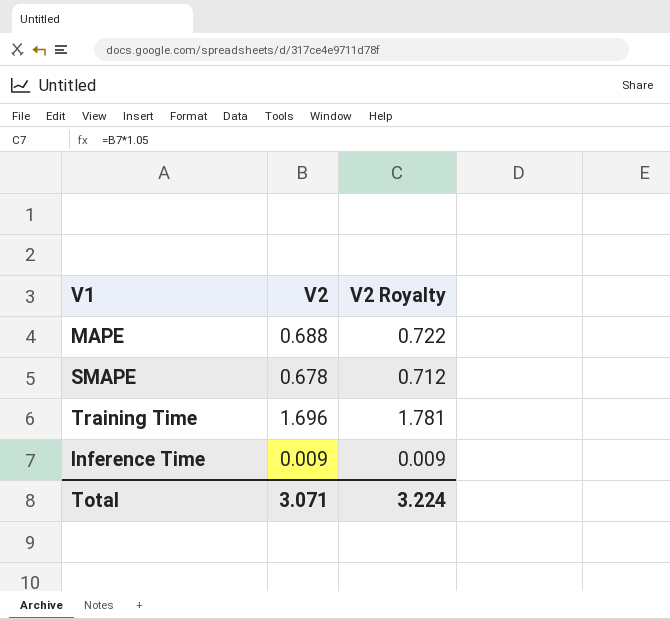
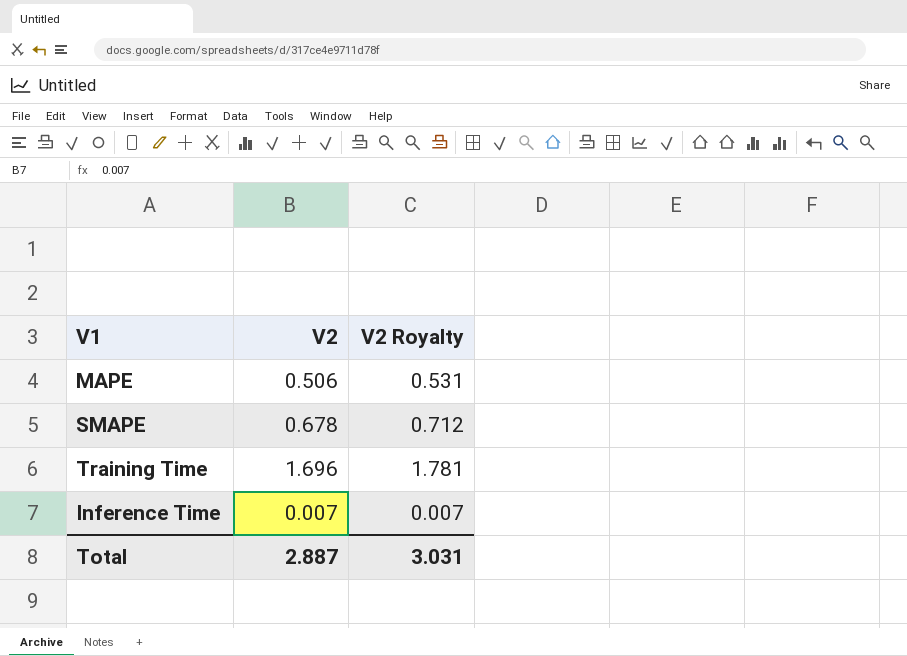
MAPE | V2: 0.688 -> 0.506
MAPE | V2 Royalty: 0.722 -> 0.531
Inference Time | V2: 0.009 -> 0.007
Inference Time | V2 Royalty: 0.009 -> 0.007
Total | V2: 3.071 -> 2.887
Total | V2 Royalty: 3.224 -> 3.031

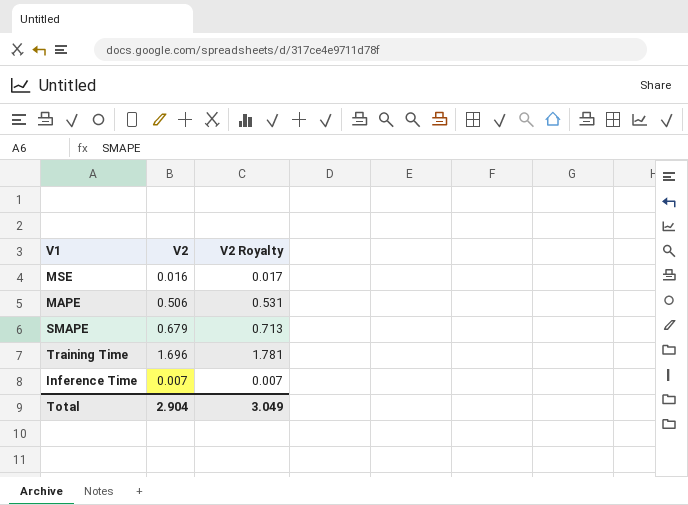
row MSE: none -> 0.016 | 0.017
SMAPE | V2: 0.678 -> 0.679
SMAPE | V2 Royalty: 0.712 -> 0.713
Total | V2: 2.887 -> 2.904
Total | V2 Royalty: 3.031 -> 3.049

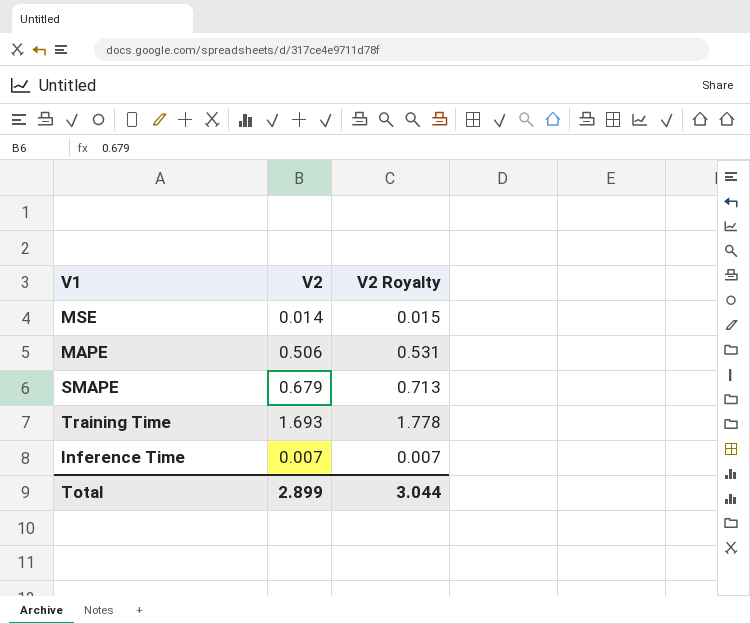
MSE | V2: 0.016 -> 0.014
MSE | V2 Royalty: 0.017 -> 0.015
Training Time | V2: 1.696 -> 1.693
Training Time | V2 Royalty: 1.781 -> 1.778
Total | V2: 2.904 -> 2.899
Total | V2 Royalty: 3.049 -> 3.044

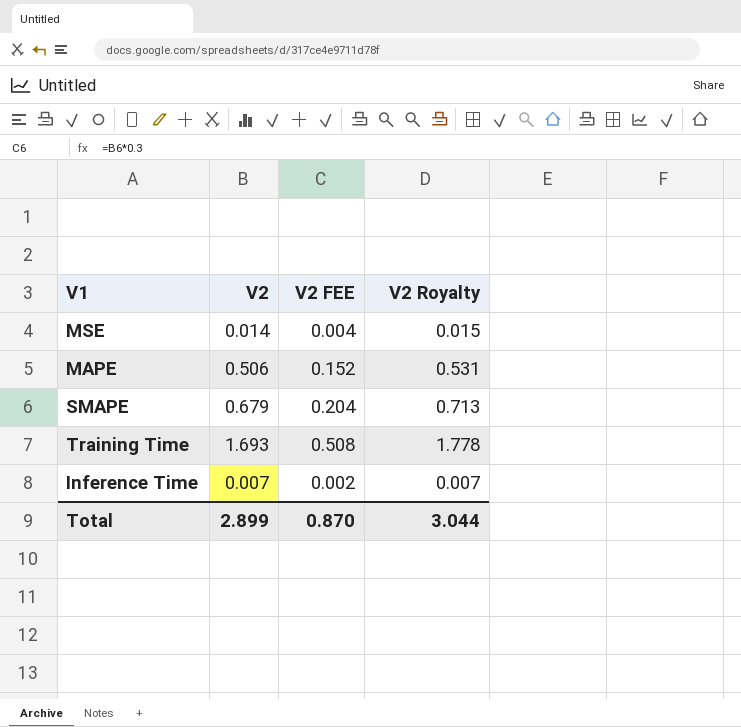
column V2 FEE | formula: none -> [V2] * 0.3

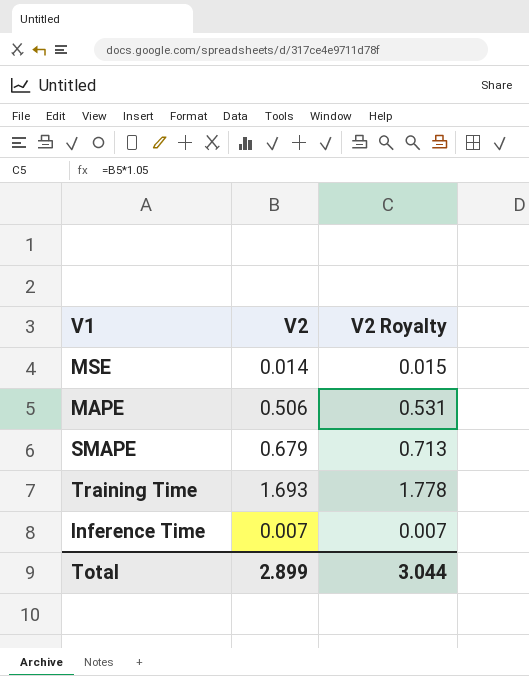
column V2 FEE | formula: [V2] * 0.3 -> none

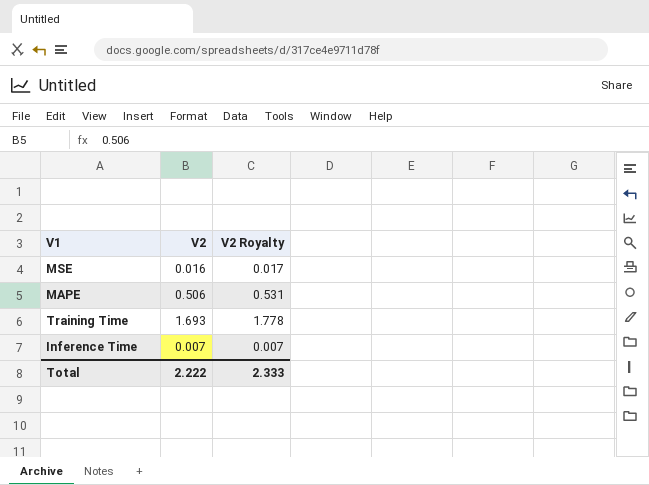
row SMAPE: 0.679 | 0.713 -> none
MSE | V2: 0.014 -> 0.016
MSE | V2 Royalty: 0.015 -> 0.017
Total | V2: 2.899 -> 2.222
Total | V2 Royalty: 3.044 -> 2.333

